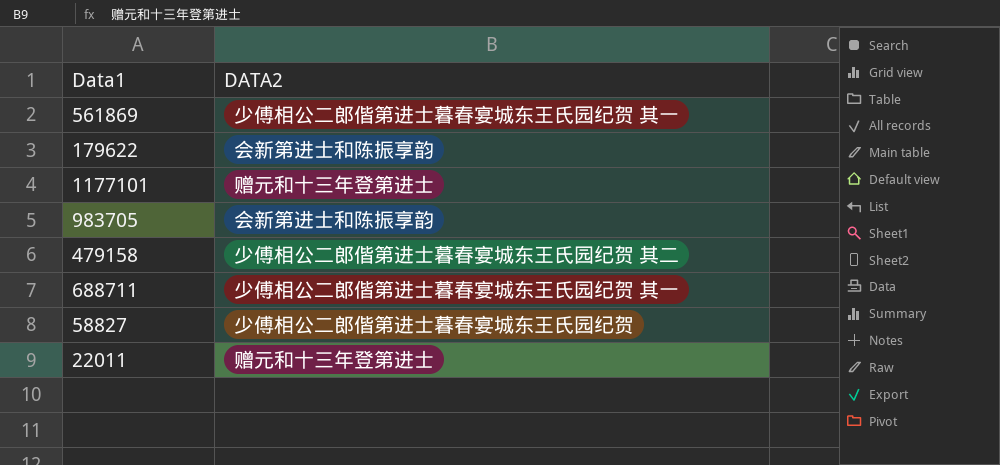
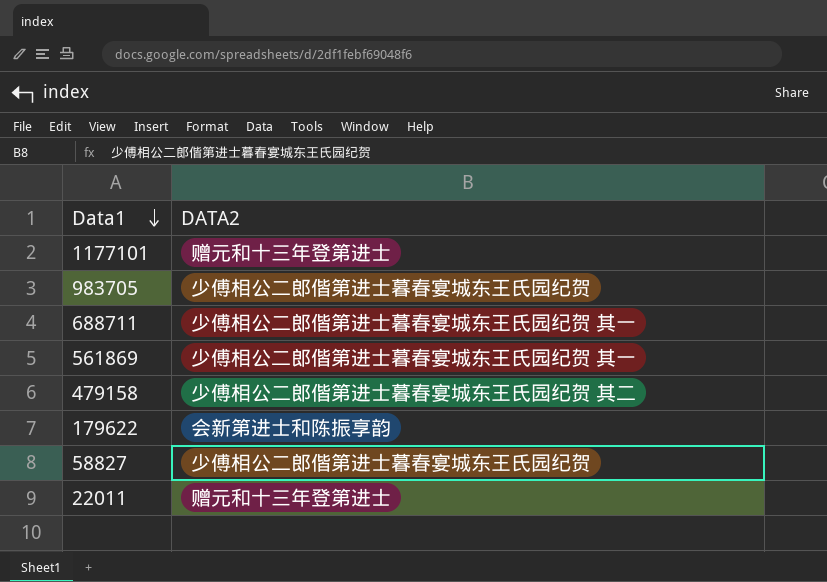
row order: none -> Data1 descending
983705 | DATA2: 会新第进士和陈振享韵 -> 少傅相公二郎偕第进士暮春宴城东王氏园纪贺

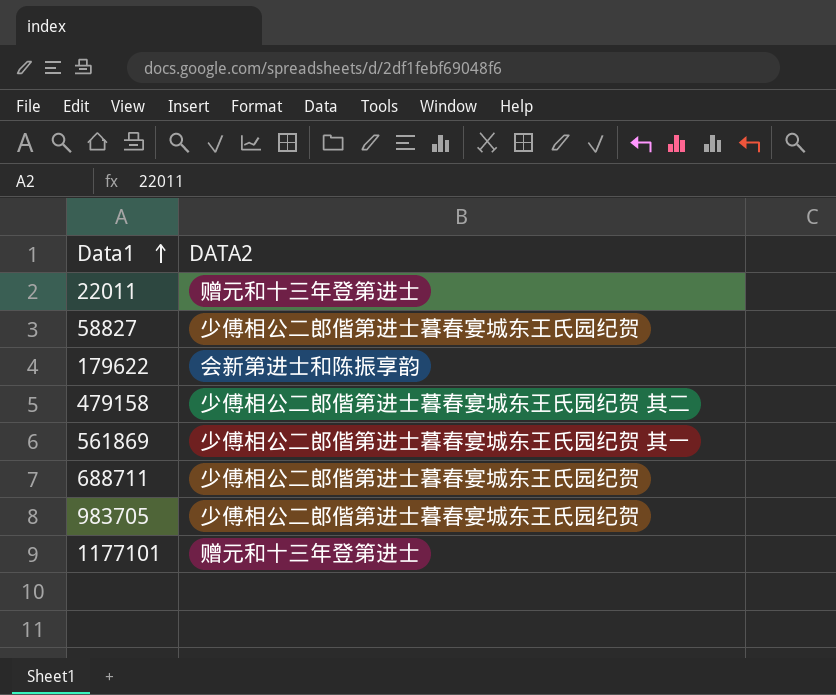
row order: Data1 descending -> Data1 ascending
688711 | DATA2: 少傅相公二郎偕第进士暮春宴城东王氏园纪贺 其一 -> 少傅相公二郎偕第进士暮春宴城东王氏园纪贺

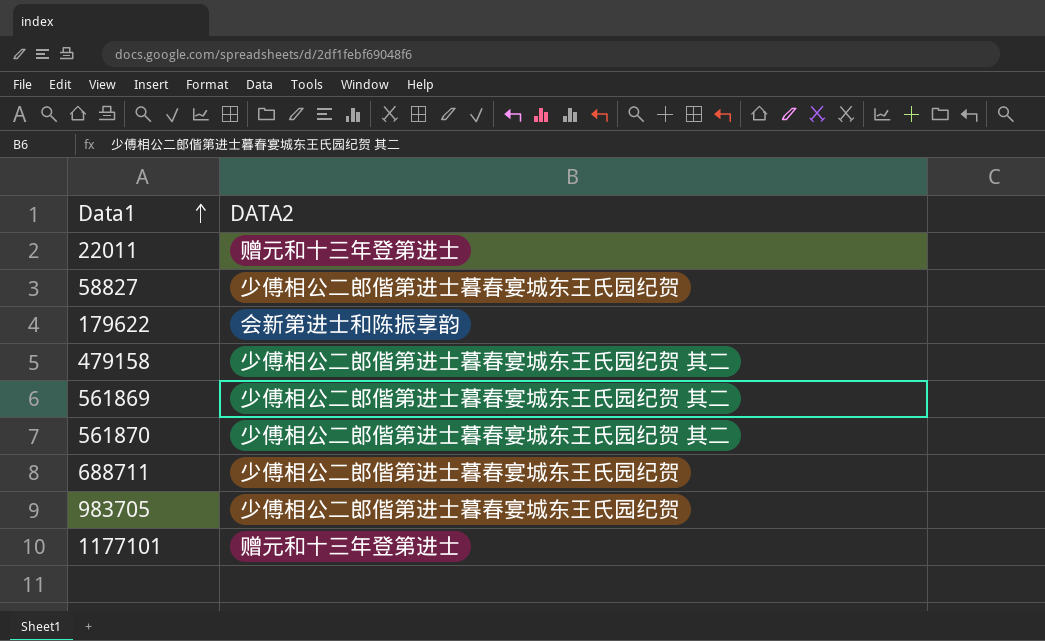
561869 | DATA2: 少傅相公二郎偕第进士暮春宴城东王氏园纪贺 其一 -> 少傅相公二郎偕第进士暮春宴城东王氏园纪贺 其二
row 561870: none -> 少傅相公二郎偕第进士暮春宴城东王氏园纪贺 其二

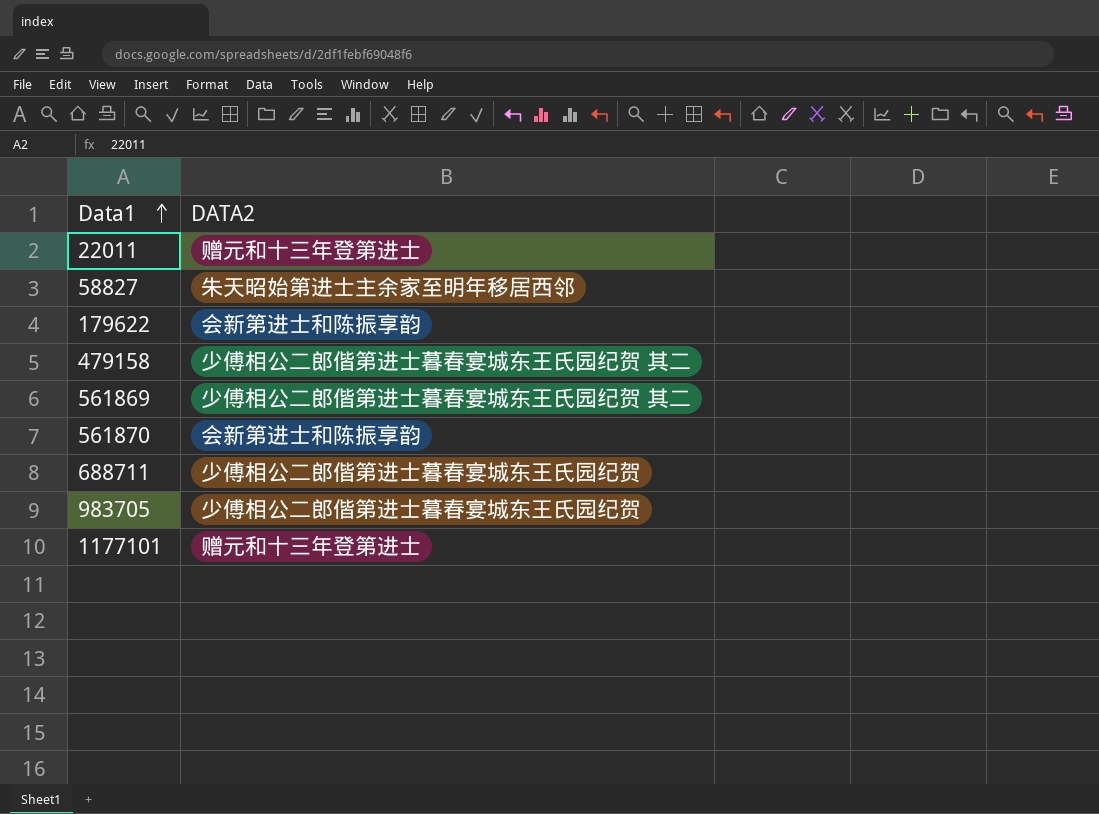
58827 | DATA2: 少傅相公二郎偕第进士暮春宴城东王氏园纪贺 -> 朱天昭始第进士主余家至明年移居西邻
561870 | DATA2: 少傅相公二郎偕第进士暮春宴城东王氏园纪贺 其二 -> 会新第进士和陈振享韵

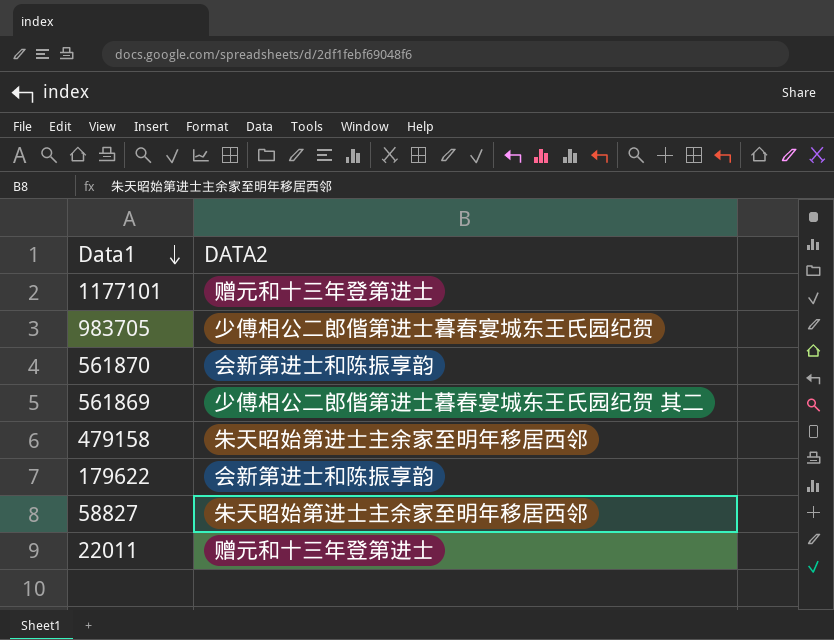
row order: Data1 ascending -> Data1 descending
row 688711: 少傅相公二郎偕第进士暮春宴城东王氏园纪贺 -> none
479158 | DATA2: 少傅相公二郎偕第进士暮春宴城东王氏园纪贺 其二 -> 朱天昭始第进士主余家至明年移居西邻

